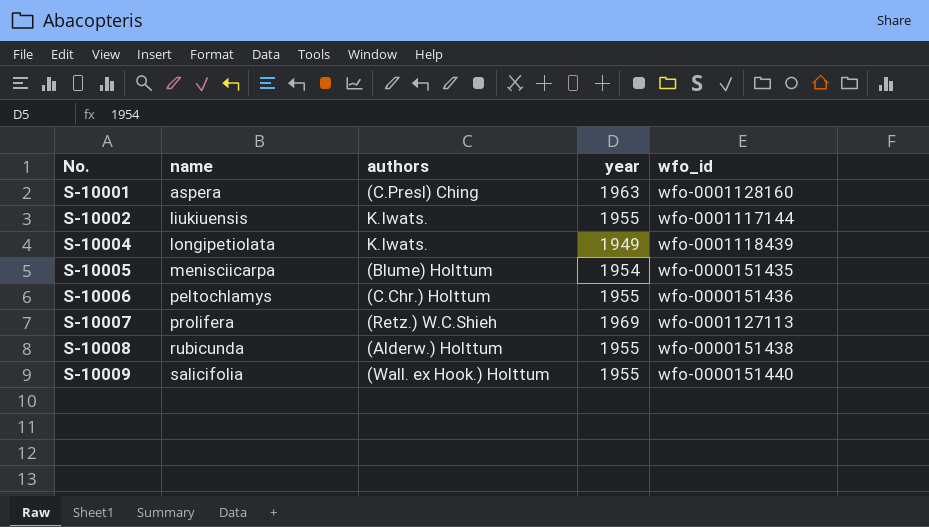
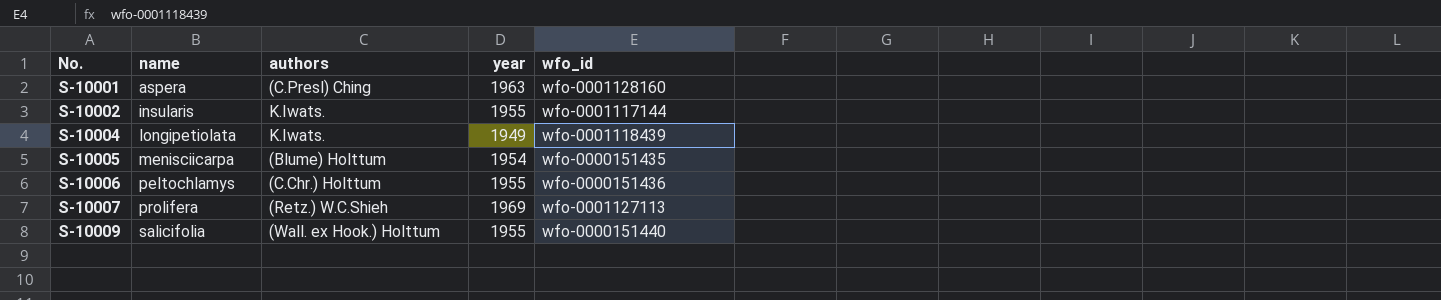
row S-10008: rubicunda | (Alderw.) Holttum | 1955 | wfo-0000151438 -> none
S-10002 | name: liukiuensis -> insularis

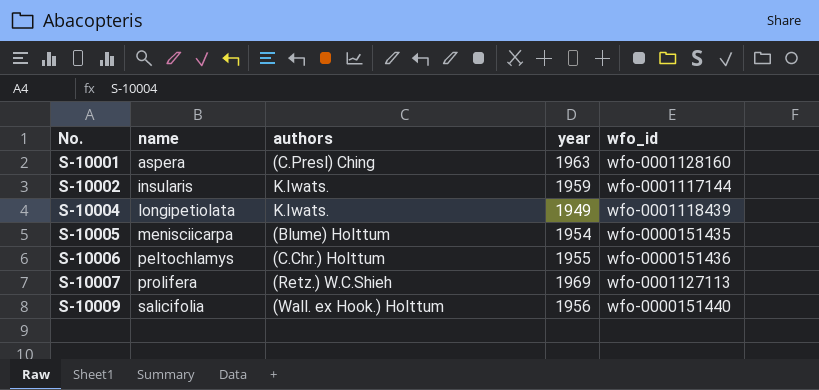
S-10002 | year: 1955 -> 1959
S-10009 | year: 1955 -> 1956

